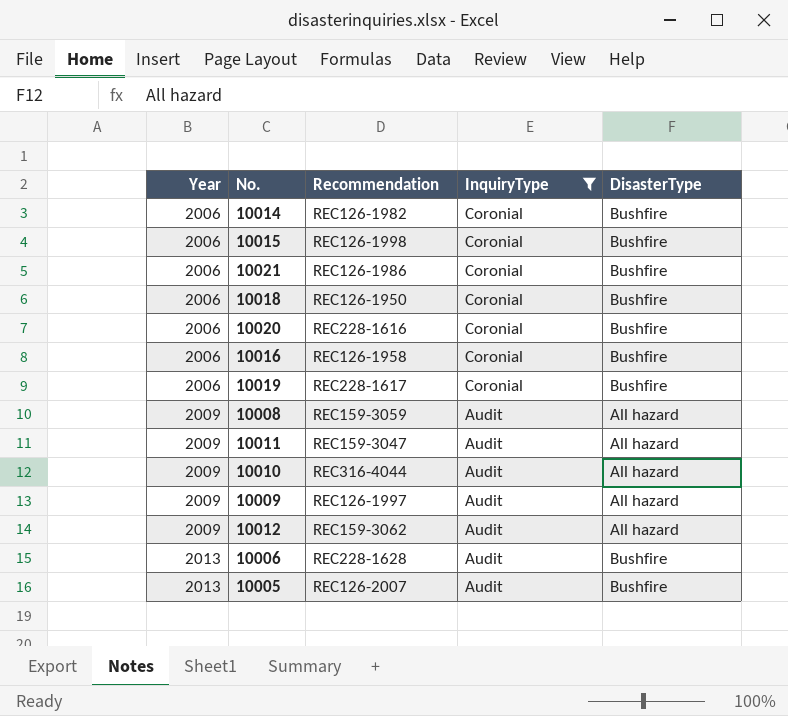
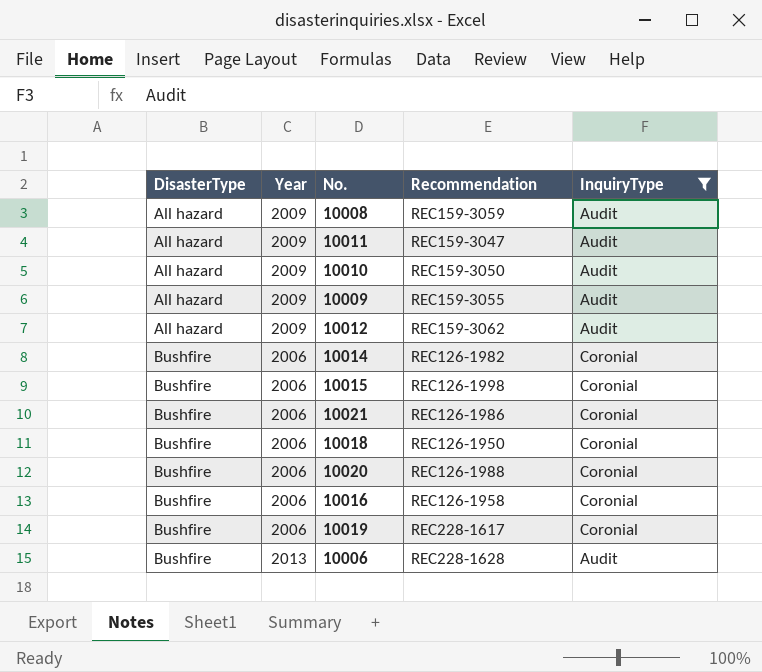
row order: Year ascending -> DisasterType ascending
column DisasterType | position: 5 -> 1
row 10005: 2013 | REC126-2007 | Audit | Bushfire -> none
10010 | Recommendation: REC316-4044 -> REC159-3050
10009 | Recommendation: REC126-1997 -> REC159-3055
10020 | Recommendation: REC228-1616 -> REC126-1988

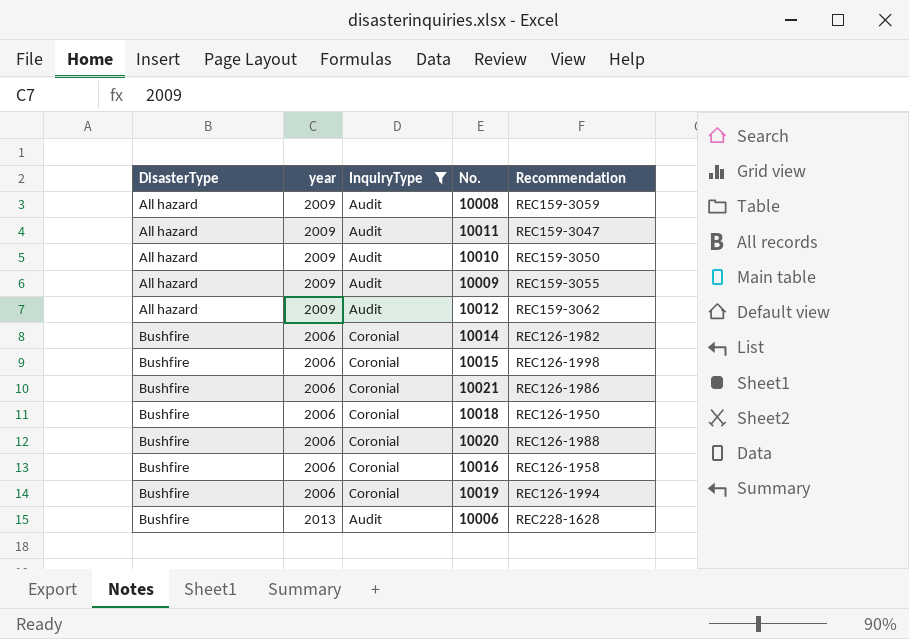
column name: Year -> year
column InquiryType | position: 5 -> 3
10019 | Recommendation: REC228-1617 -> REC126-1994

